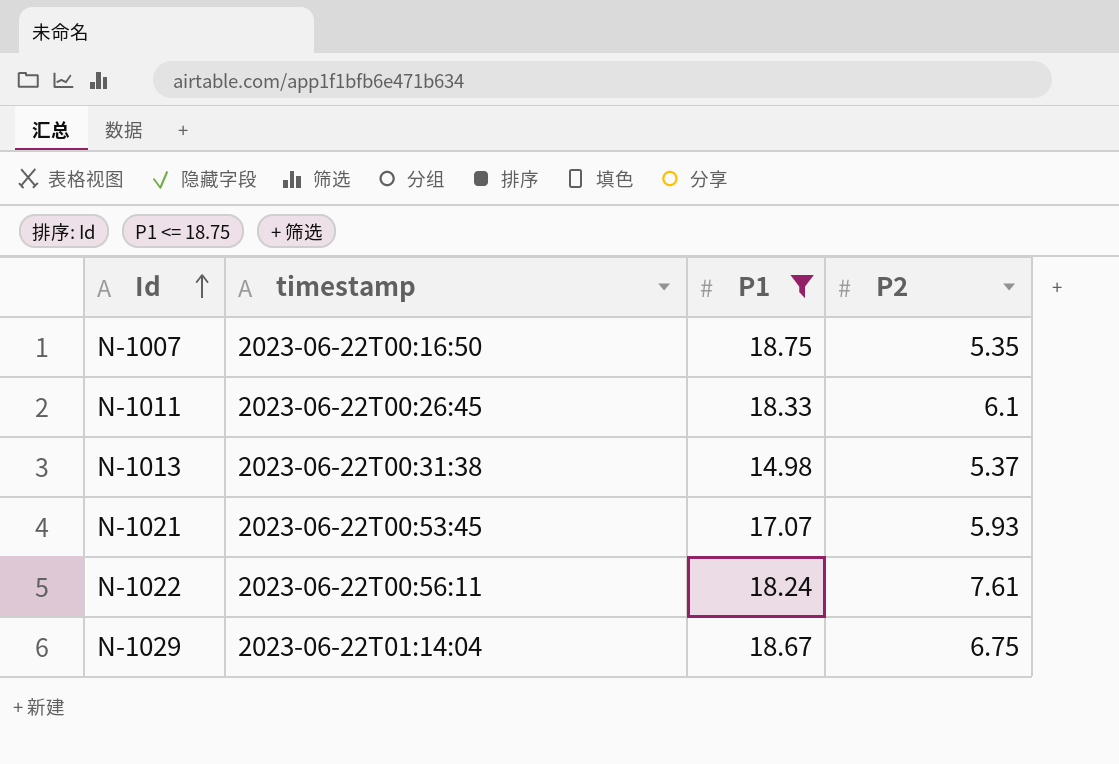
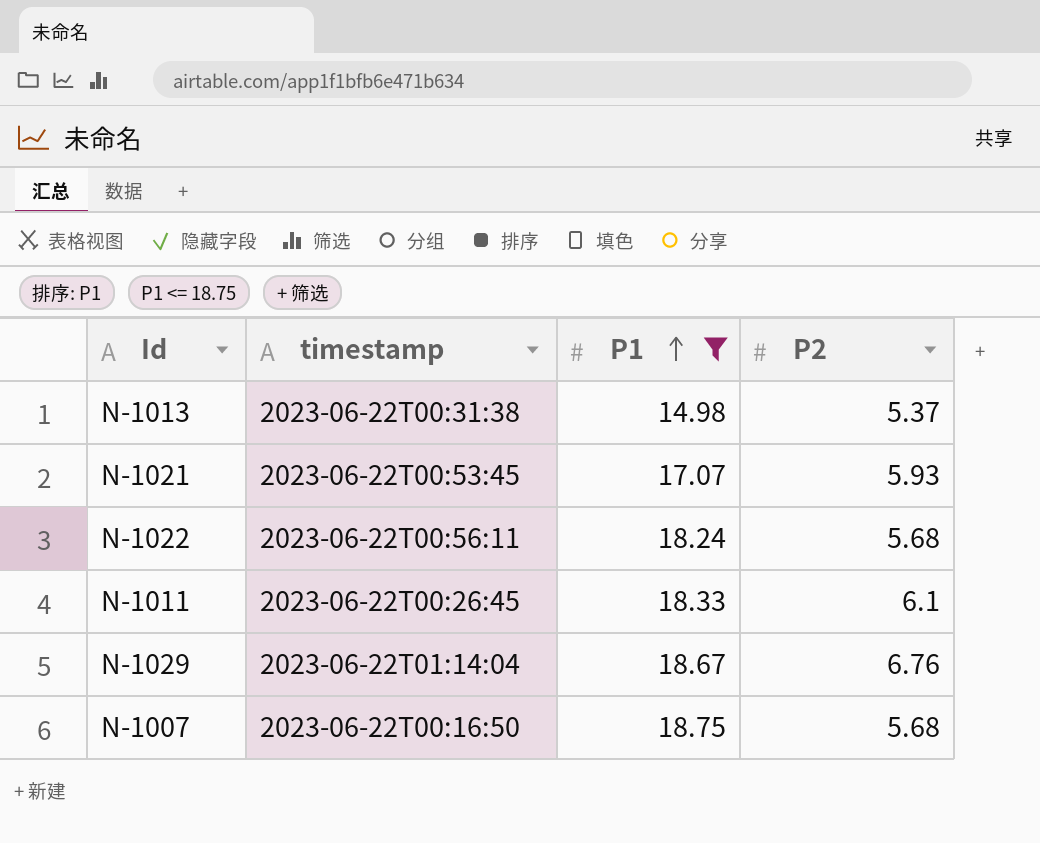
row order: Id ascending -> P1 ascending
N-1022 | P2: 7.61 -> 5.68
N-1029 | P2: 6.75 -> 6.76
N-1007 | P2: 5.35 -> 5.68

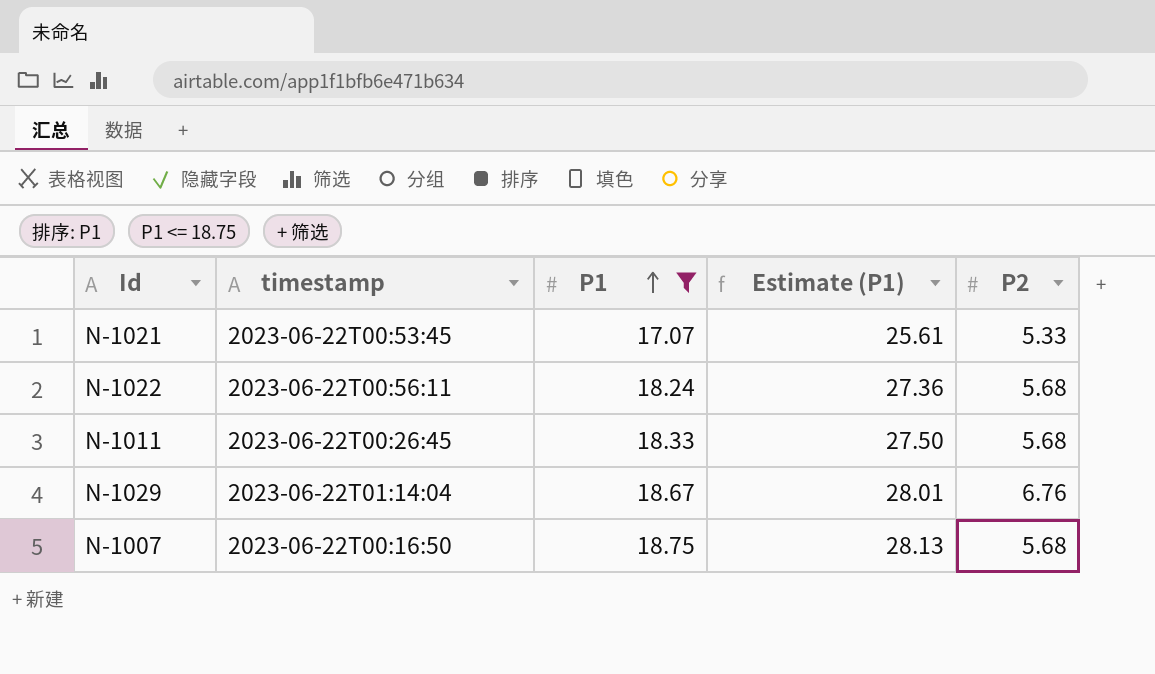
column Estimate (P1) | formula: none -> [P1] * 1.5
row N-1013: 2023-06-22T00:31:38 | 14.98 | 5.37 -> none
N-1021 | P2: 5.93 -> 5.33
N-1011 | P2: 6.1 -> 5.68

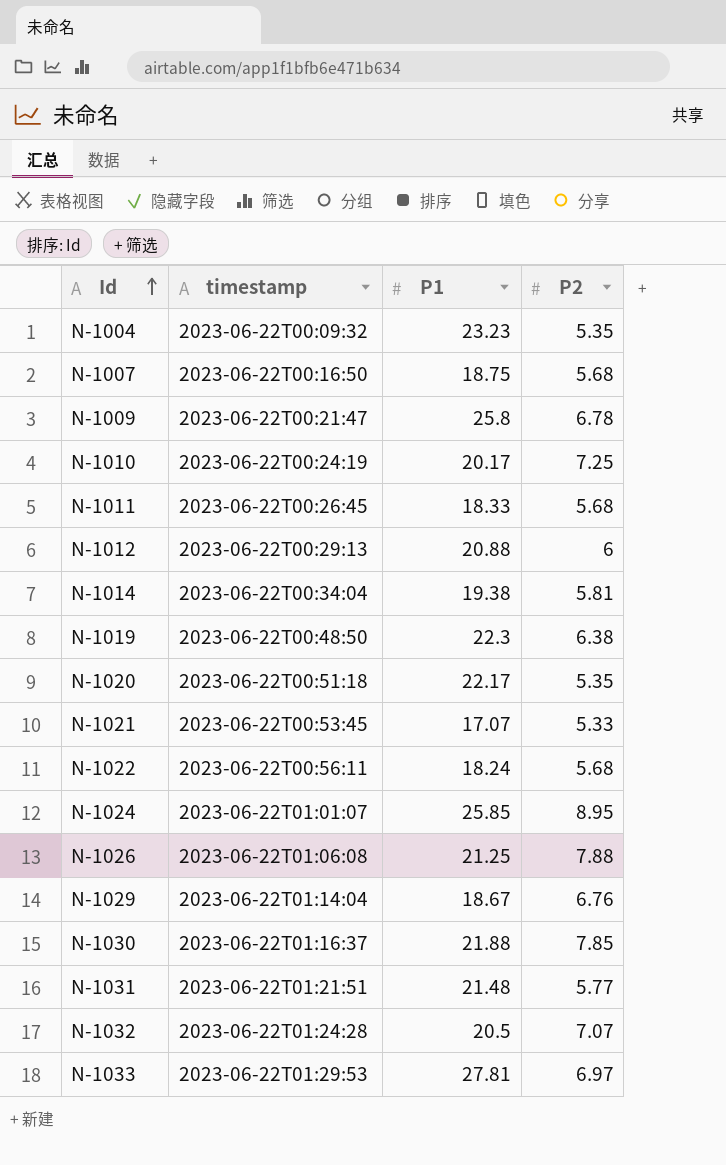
filter: P1 <= 18.75 -> none
row order: P1 ascending -> Id ascending
column Estimate (P1) | formula: [P1] * 1.5 -> none

